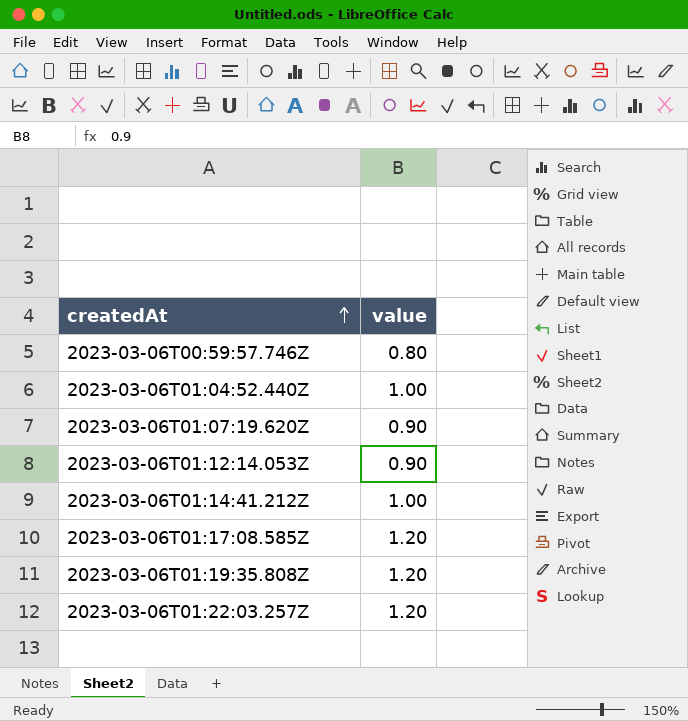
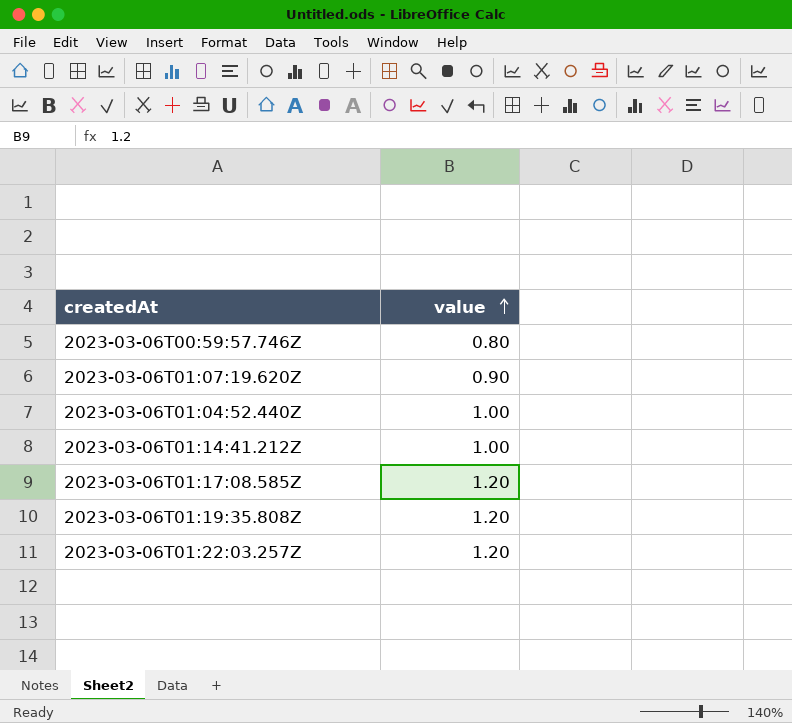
row order: createdAt ascending -> value ascending
row 2023-03-06T01:12:14.053Z: 0.90 -> none

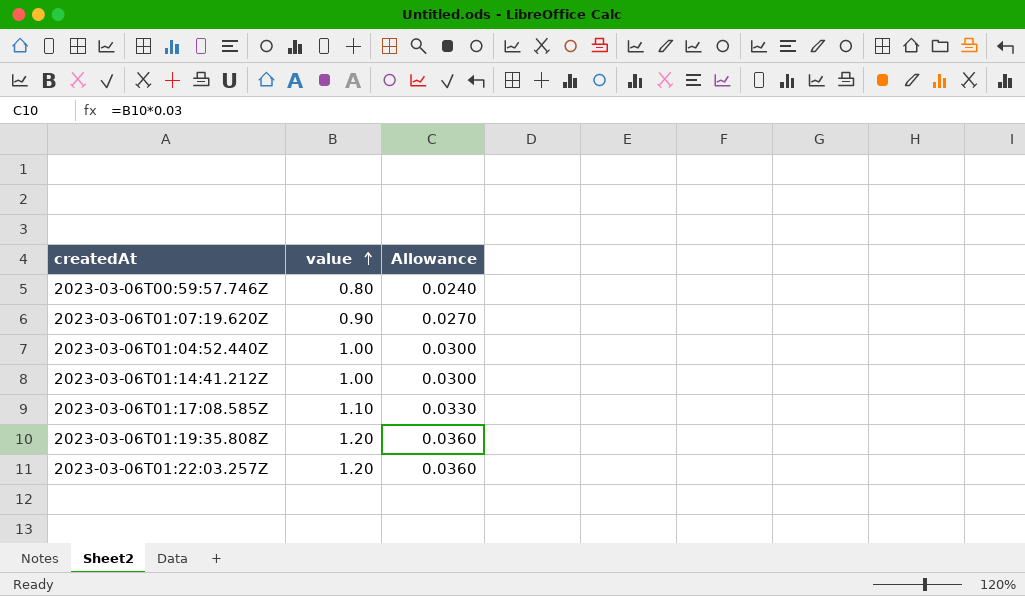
column Allowance | formula: none -> [value] * 0.03
2023-03-06T01:17:08.585Z | value: 1.20 -> 1.10

